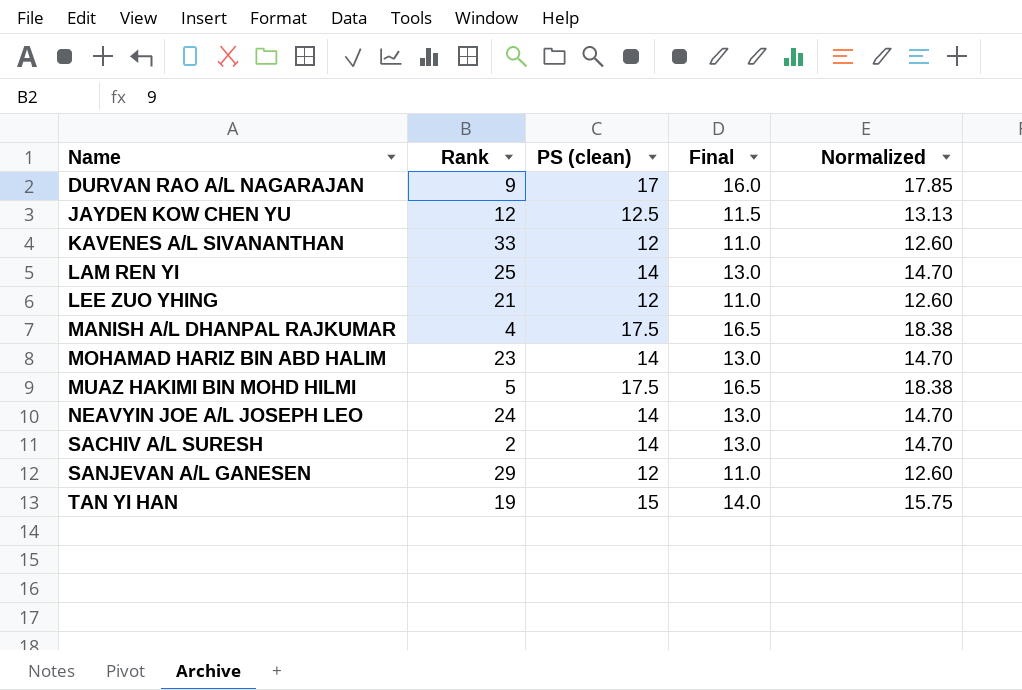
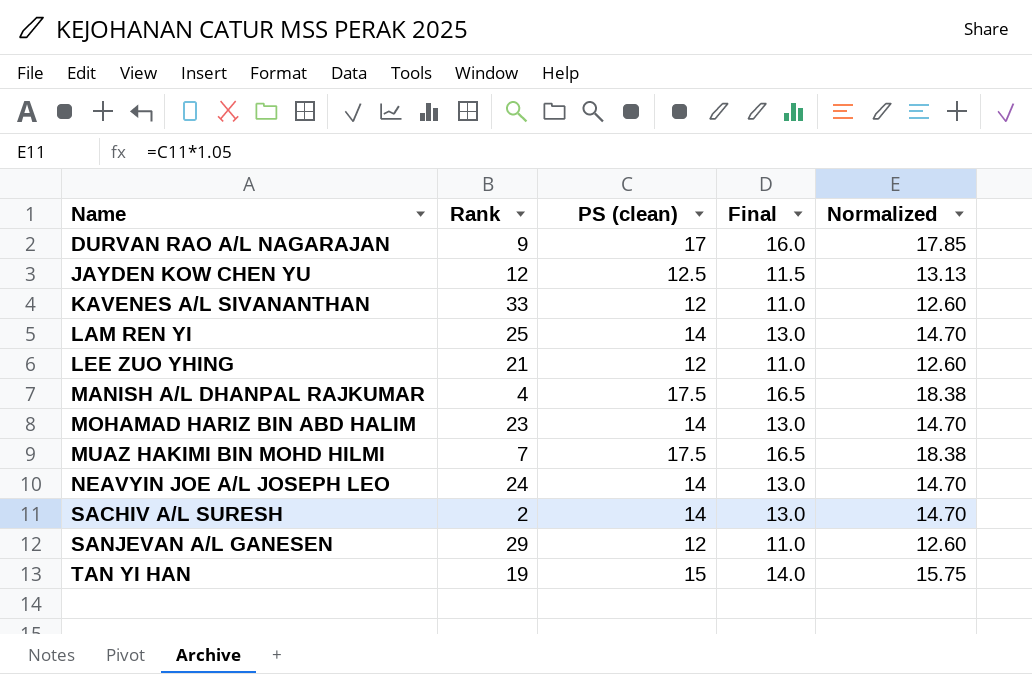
MUAZ HAKIMI BIN MOHD HILMI | Rank: 5 -> 7

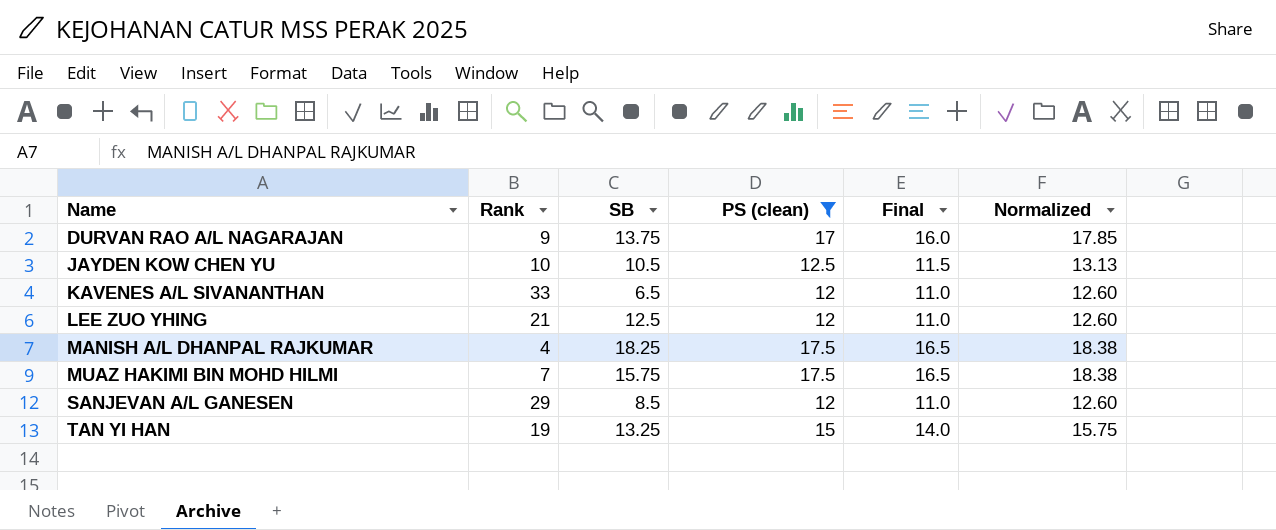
filter: none -> PS (clean) != 14
column SB | position: none -> 3
JAYDEN KOW CHEN YU | Rank: 12 -> 10

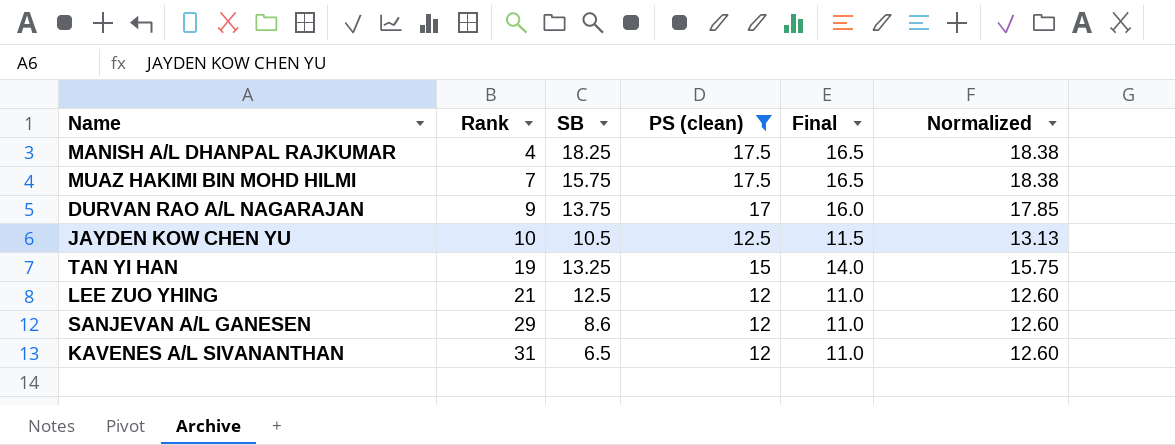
row order: Name ascending -> Rank ascending
SANJEVAN A/L GANESEN | SB: 8.5 -> 8.6
KAVENES A/L SIVANANTHAN | Rank: 33 -> 31

